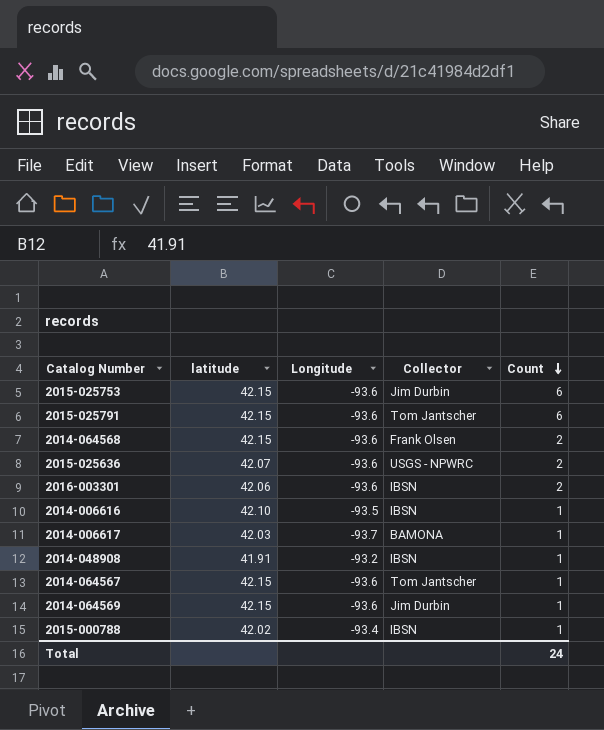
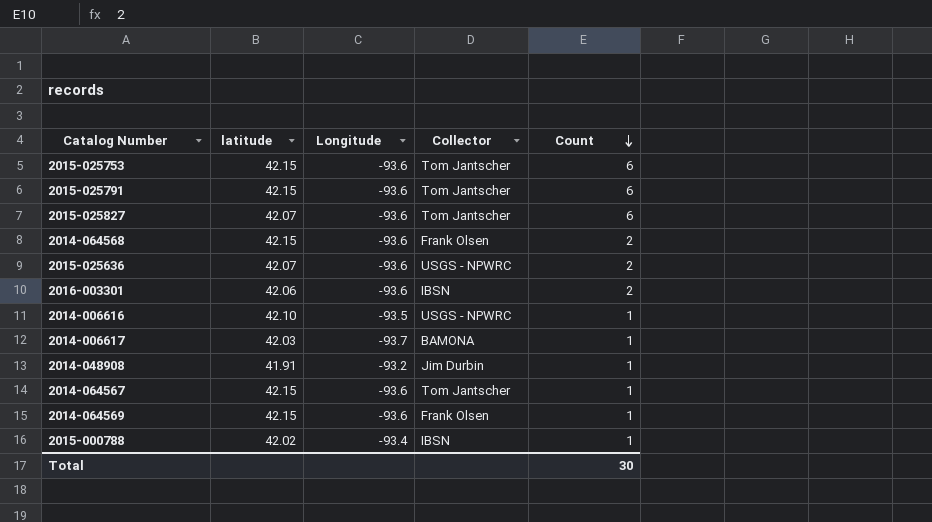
2015-025753 | Collector: Jim Durbin -> Tom Jantscher
row 2015-025827: none -> 42.07 | -93.6 | Tom Jantscher | 6
2014-006616 | Collector: IBSN -> USGS - NPWRC
2014-048908 | Collector: IBSN -> Jim Durbin
2014-064569 | Collector: Jim Durbin -> Frank Olsen
Total | Count: 24 -> 30

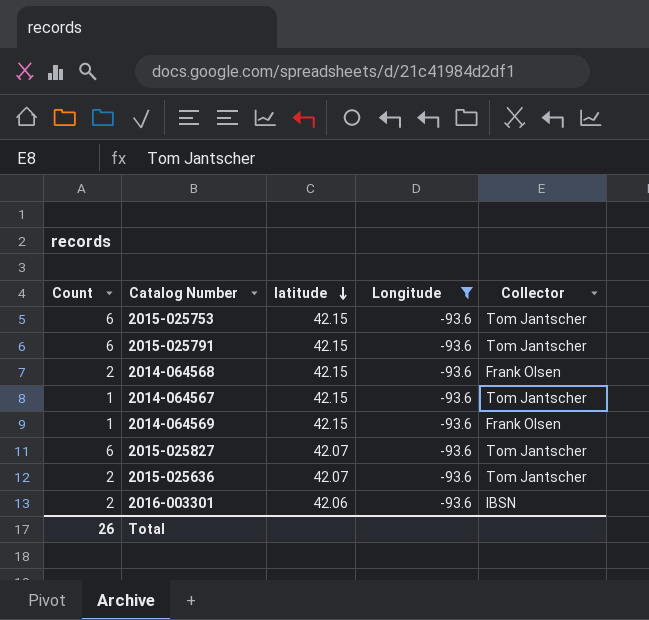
filter: none -> Longitude = -93.6
row order: Count descending -> latitude descending
column Count | position: 5 -> 1
2015-025636 | Collector: USGS - NPWRC -> Tom Jantscher
Total | Count: 30 -> 26

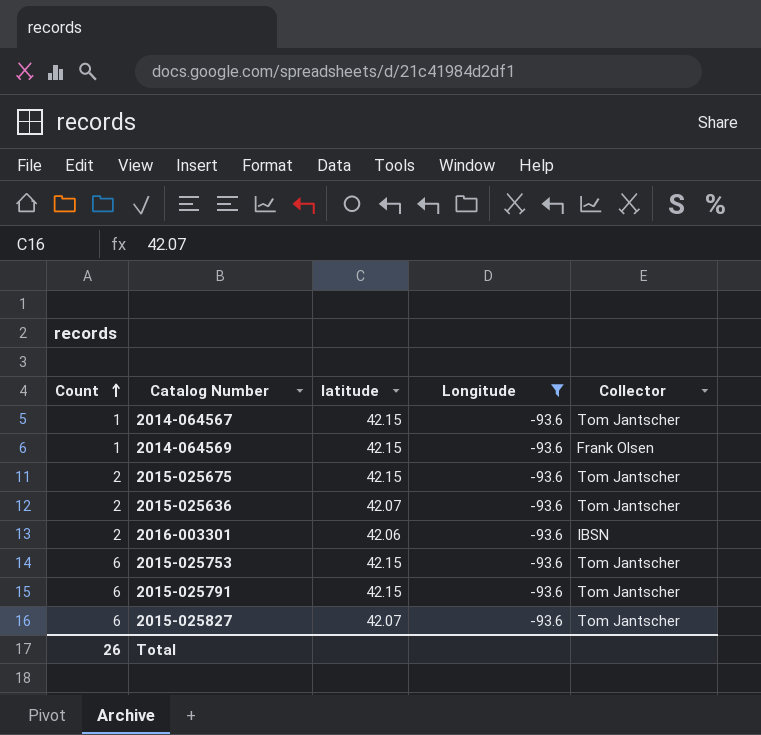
row order: latitude descending -> Count ascending
row 2014-064568: 2 | 42.15 | -93.6 | Frank Olsen -> none
row 2015-025675: none -> 2 | 42.15 | -93.6 | Tom Jantscher

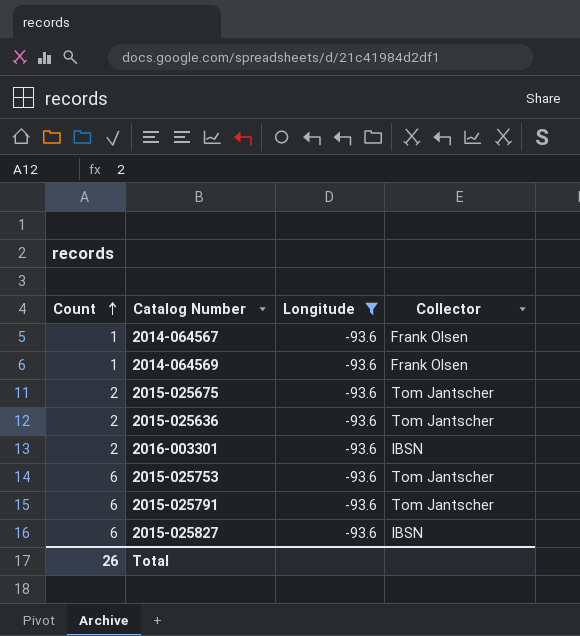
column latitude | position: 3 -> none
2014-064567 | Collector: Tom Jantscher -> Frank Olsen
2015-025827 | Collector: Tom Jantscher -> IBSN

